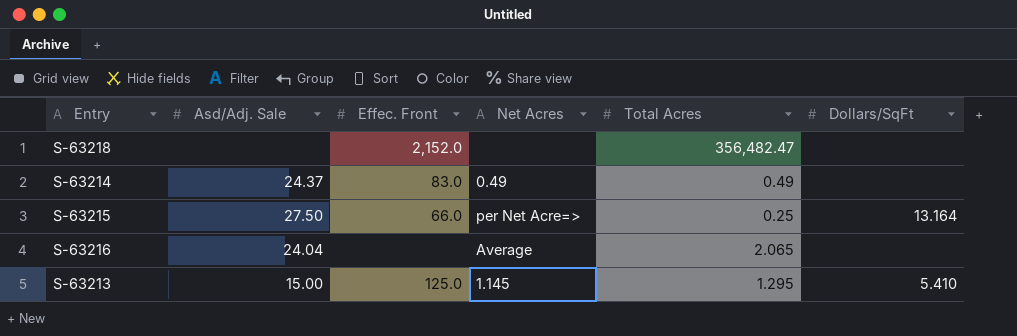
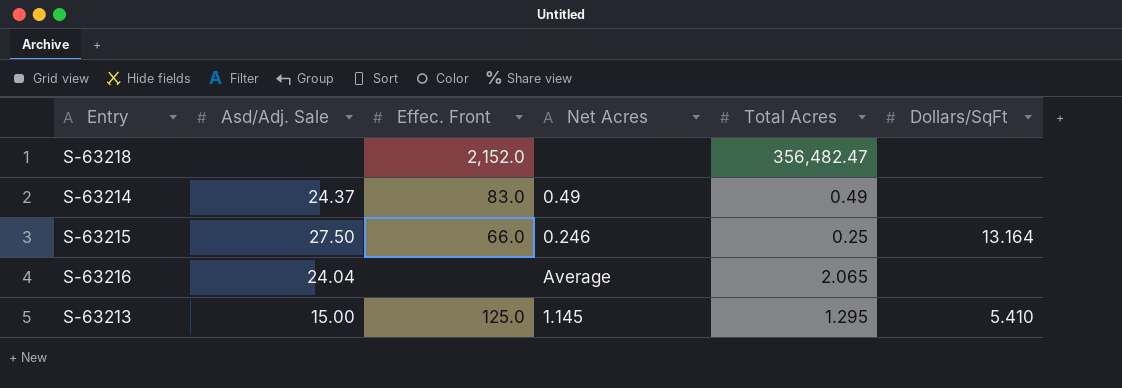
S-63215 | Net Acres: per Net Acre=> -> 0.246

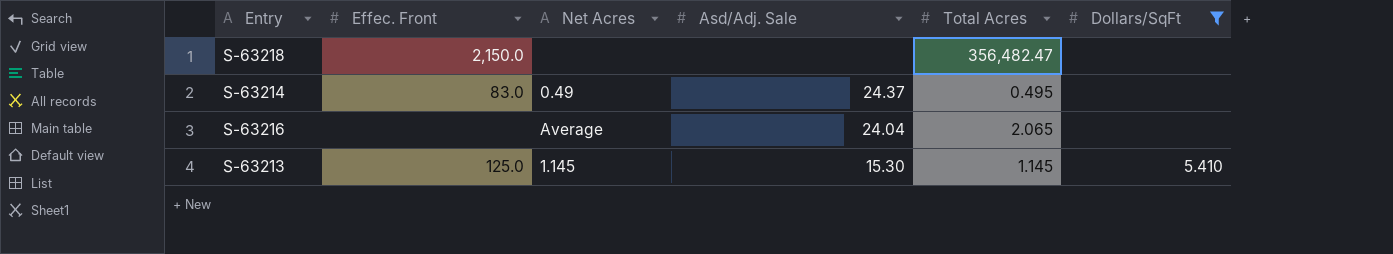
filter: none -> Dollars/SqFt != 13.164
column Asd/Adj. Sale | position: 2 -> 4
S-63218 | Effec. Front: 2,152.0 -> 2,150.0
S-63214 | Total Acres: 0.49 -> 0.495
S-63213 | Asd/Adj. Sale: 15.00 -> 15.30
S-63213 | Total Acres: 1.295 -> 1.145

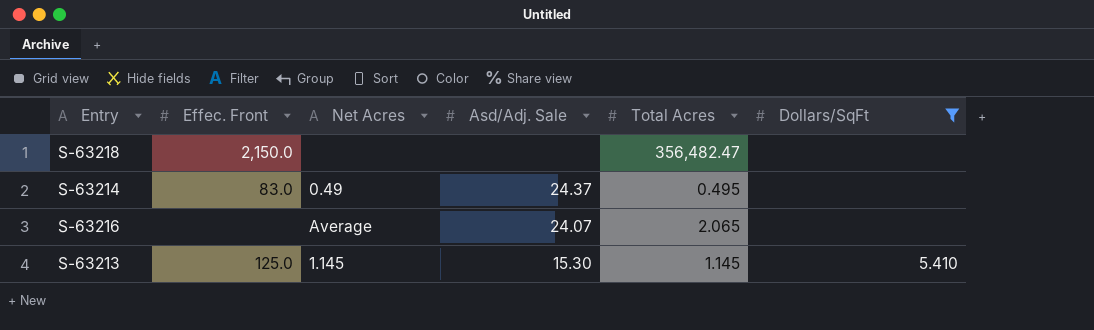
S-63216 | Asd/Adj. Sale: 24.04 -> 24.07

